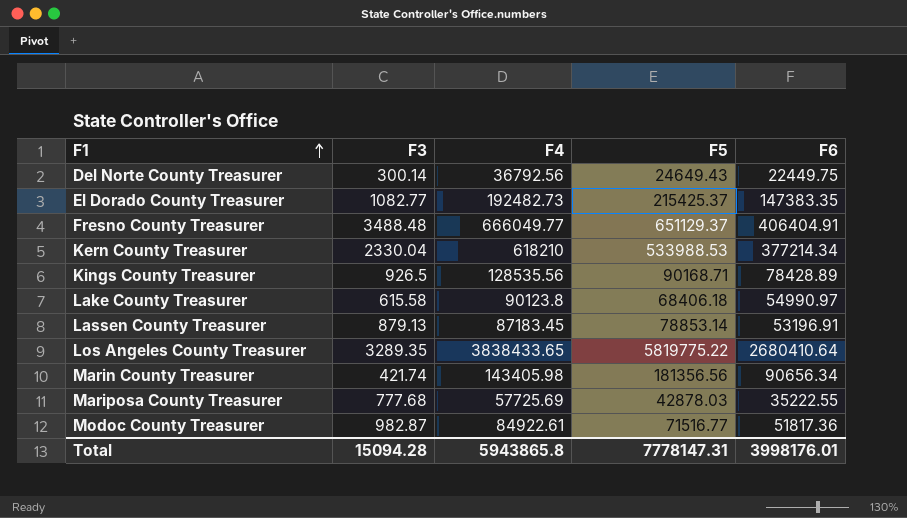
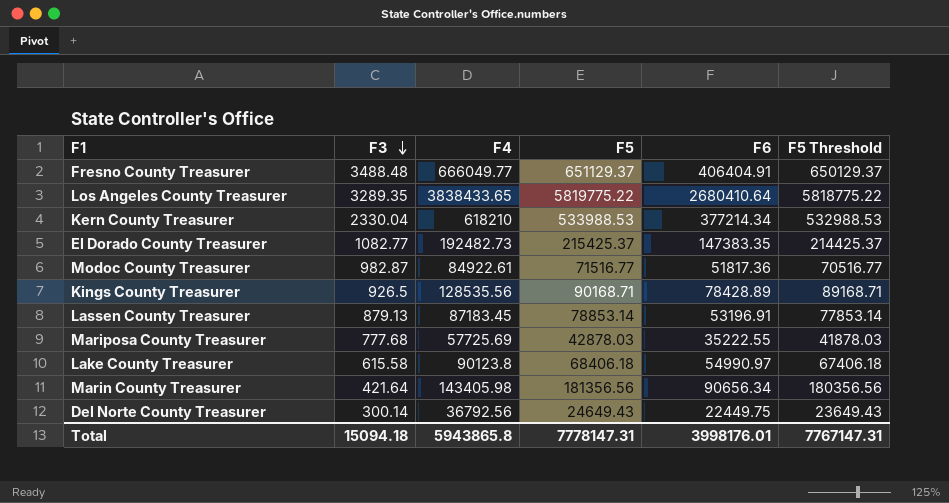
row order: F1 ascending -> F3 descending
column F5 Threshold | formula: none -> [F5] - 1000
Marin County Treasurer | F3: 421.74 -> 421.64
Total | F3: 15094.28 -> 15094.18

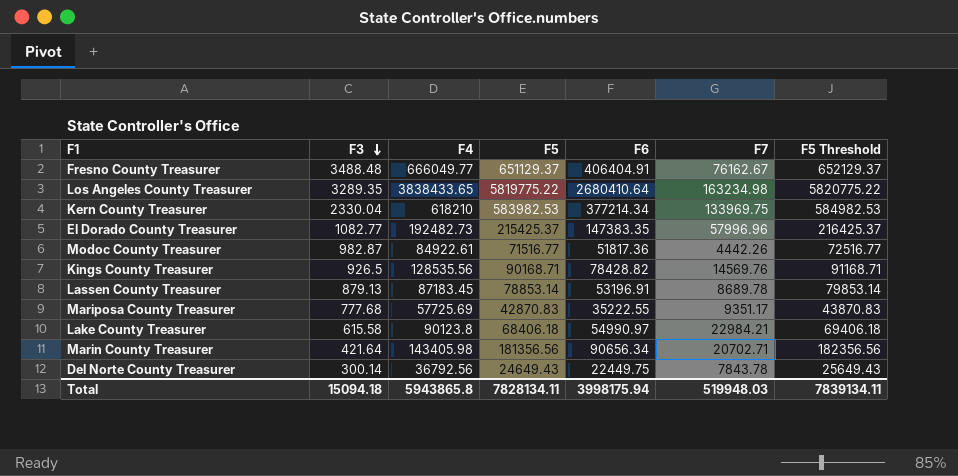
column F7 | position: none -> 6
column F5 Threshold | formula: [F5] - 1000 -> [F5] + 1000
Kern County Treasurer | F5: 533988.53 -> 583982.53
Kings County Treasurer | F6: 78428.89 -> 78428.82
Mariposa County Treasurer | F5: 42878.03 -> 42870.83
Total | F5: 7778147.31 -> 7828134.11
Total | F6: 3998176.01 -> 3998175.94
Total | F5 Threshold: 7767147.31 -> 7839134.11

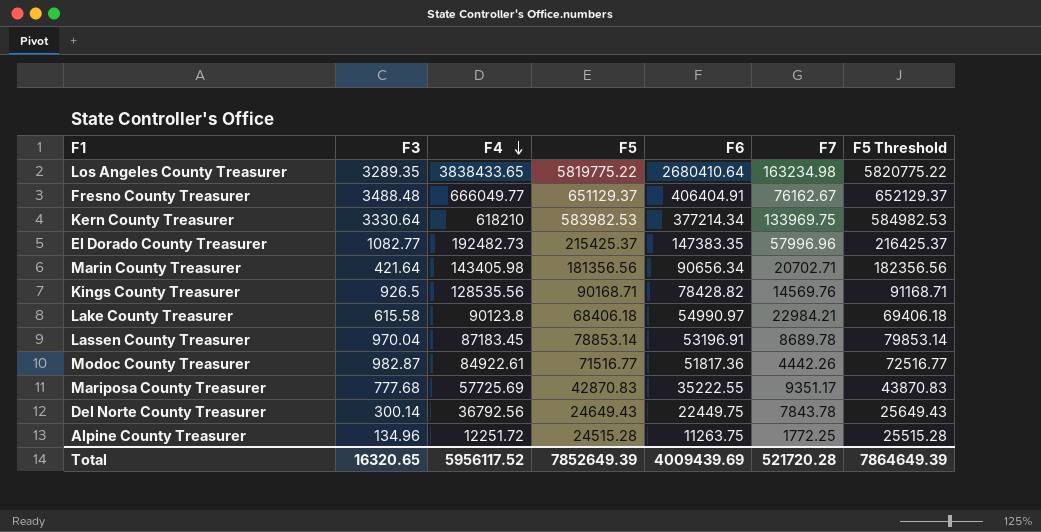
row order: F3 descending -> F4 descending
Kern County Treasurer | F3: 2330.04 -> 3330.64
Lassen County Treasurer | F3: 879.13 -> 970.04
row Alpine County Treasurer: none -> 134.96 | 12251.72 | 24515.28 | 11263.75 | 1772.25 | 25515.28
Total | F3: 15094.18 -> 16320.65
Total | F4: 5943865.8 -> 5956117.52
Total | F5: 7828134.11 -> 7852649.39
Total | F6: 3998175.94 -> 4009439.69
Total | F7: 519948.03 -> 521720.28
Total | F5 Threshold: 7839134.11 -> 7864649.39

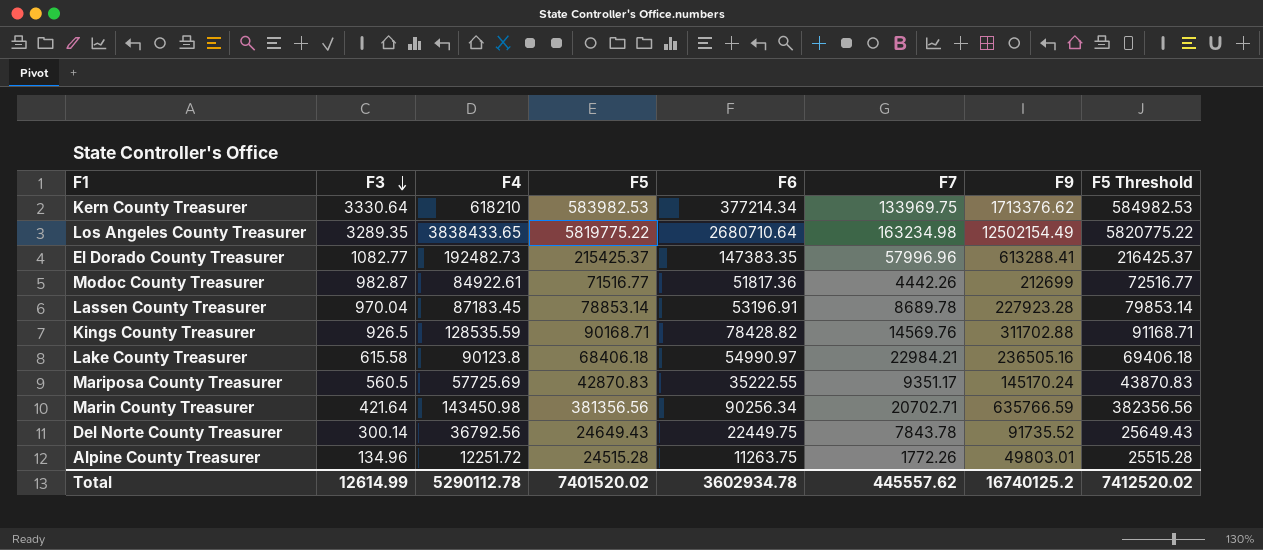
row order: F4 descending -> F3 descending
column F9 | formula: none -> [F4] + [F5] + [F6] + [F7]
row Fresno County Treasurer: 3488.48 | 666049.77 | 651129.37 | 406404.91 | 76162.67 | 652129.37 -> none
Los Angeles County Treasurer | F6: 2680410.64 -> 2680710.64
Kings County Treasurer | F4: 128535.56 -> 128535.59
Mariposa County Treasurer | F3: 777.68 -> 560.5
Marin County Treasurer | F4: 143405.98 -> 143450.98
Marin County Treasurer | F5: 181356.56 -> 381356.56
Marin County Treasurer | F6: 90656.34 -> 90256.34
Marin County Treasurer | F5 Threshold: 182356.56 -> 382356.56
Alpine County Treasurer | F7: 1772.25 -> 1772.26
Total | F3: 16320.65 -> 12614.99
Total | F4: 5956117.52 -> 5290112.78
Total | F5: 7852649.39 -> 7401520.02
Total | F6: 4009439.69 -> 3602934.78
Total | F7: 521720.28 -> 445557.62
Total | F5 Threshold: 7864649.39 -> 7412520.02

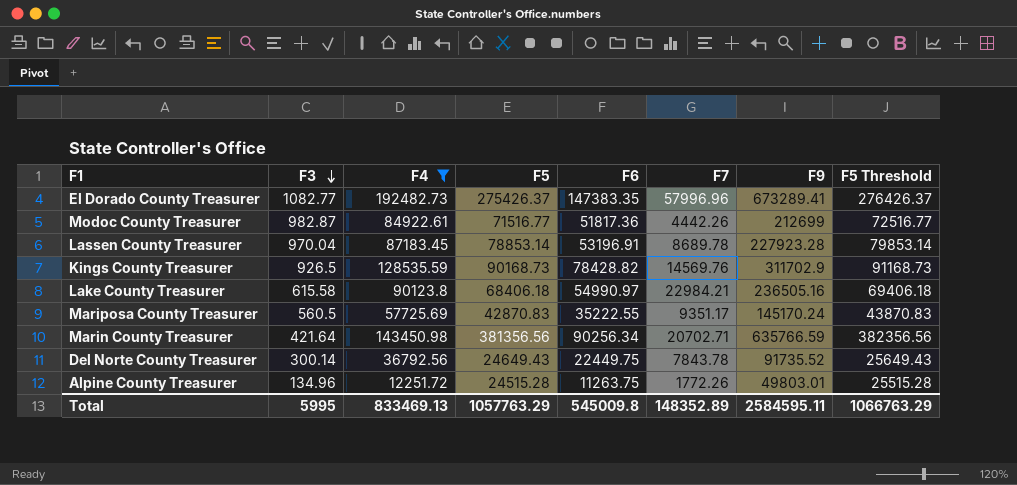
filter: none -> F4 <= 192482.73
El Dorado County Treasurer | F5: 215425.37 -> 275426.37
El Dorado County Treasurer | F9: 613288.41 -> 673289.41
El Dorado County Treasurer | F5 Threshold: 216425.37 -> 276426.37
Kings County Treasurer | F5: 90168.71 -> 90168.73
Kings County Treasurer | F9: 311702.88 -> 311702.9
Kings County Treasurer | F5 Threshold: 91168.71 -> 91168.73
Total | F3: 12614.99 -> 5995
Total | F4: 5290112.78 -> 833469.13
Total | F5: 7401520.02 -> 1057763.29
Total | F6: 3602934.78 -> 545009.8
Total | F7: 445557.62 -> 148352.89
Total | F9: 16740125.2 -> 2584595.11
Total | F5 Threshold: 7412520.02 -> 1066763.29

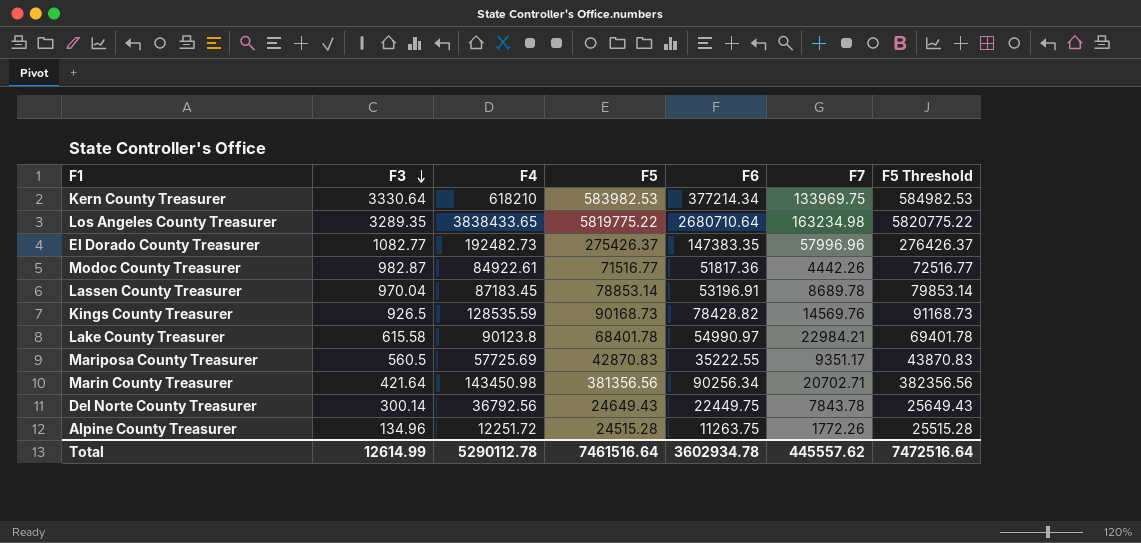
filter: F4 <= 192482.73 -> none
column F9 | formula: [F4] + [F5] + [F6] + [F7] -> none
Lake County Treasurer | F5: 68406.18 -> 68401.78
Lake County Treasurer | F5 Threshold: 69406.18 -> 69401.78
Total | F3: 5995 -> 12614.99
Total | F4: 833469.13 -> 5290112.78
Total | F5: 1057763.29 -> 7461516.64
Total | F6: 545009.8 -> 3602934.78
Total | F7: 148352.89 -> 445557.62
Total | F5 Threshold: 1066763.29 -> 7472516.64

